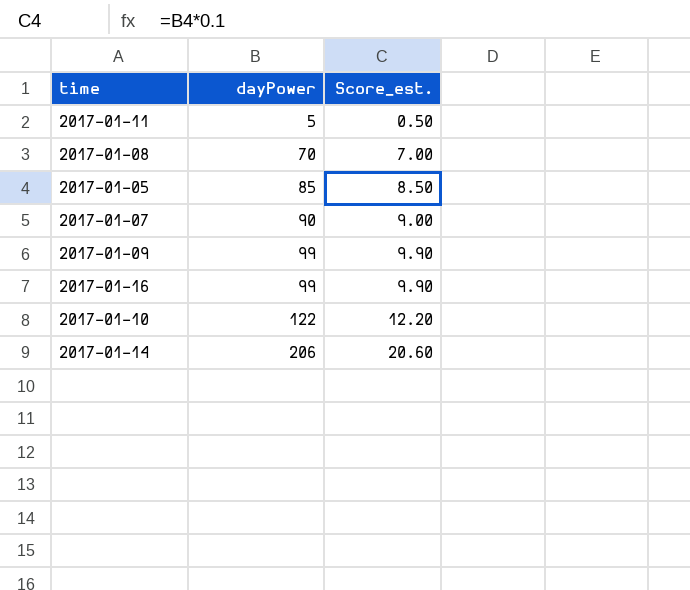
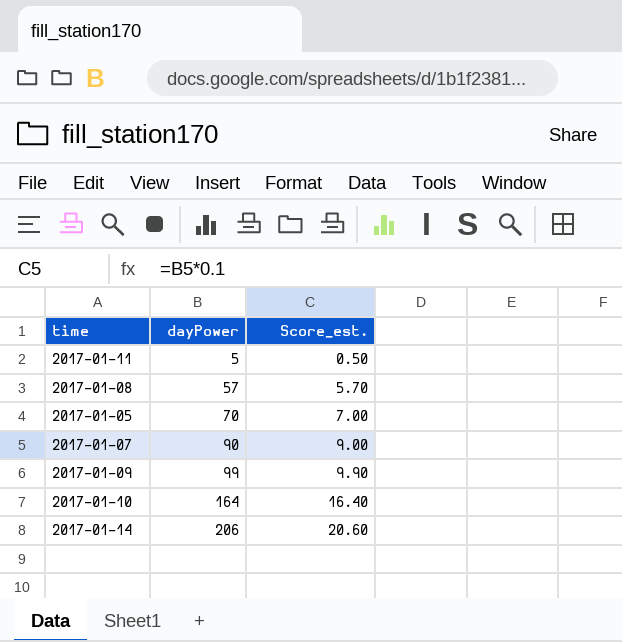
row 2017-01-16: 99 | 9.90 -> none
2017-01-08 | dayPower: 70 -> 57
2017-01-08 | Score_est.: 7.00 -> 5.70
2017-01-05 | dayPower: 85 -> 70
2017-01-05 | Score_est.: 8.50 -> 7.00
2017-01-10 | dayPower: 122 -> 164
2017-01-10 | Score_est.: 12.20 -> 16.40

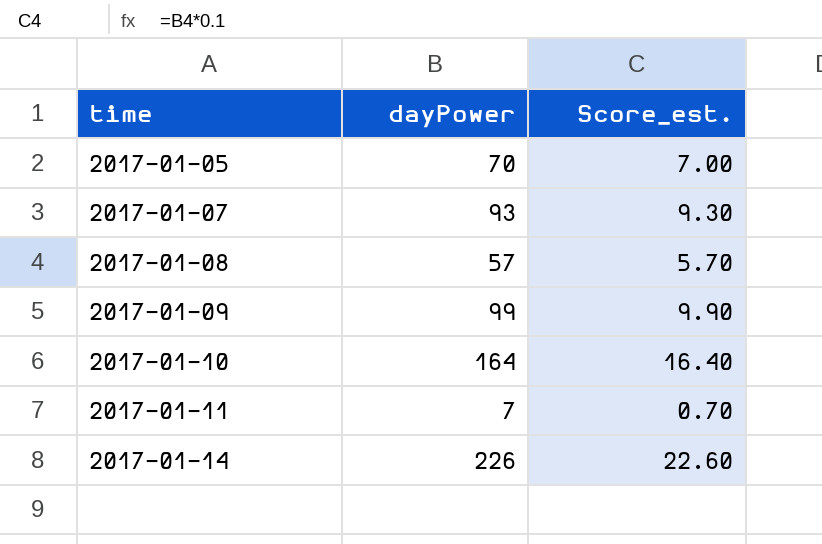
row order: dayPower ascending -> time ascending
2017-01-07 | dayPower: 90 -> 93
2017-01-07 | Score_est.: 9.00 -> 9.30
2017-01-11 | dayPower: 5 -> 7
2017-01-11 | Score_est.: 0.50 -> 0.70
2017-01-14 | dayPower: 206 -> 226
2017-01-14 | Score_est.: 20.60 -> 22.60

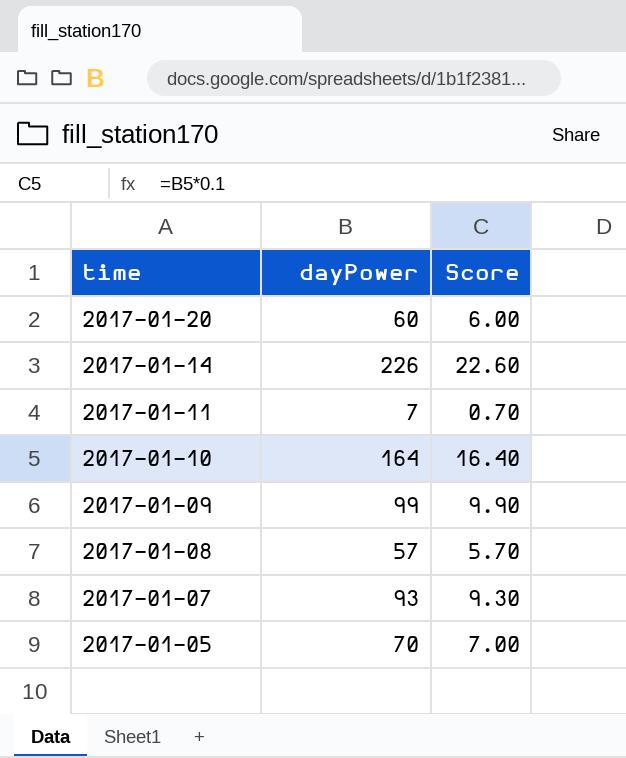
row order: time ascending -> time descending
column name: Score_est. -> Score
row 2017-01-20: none -> 60 | 6.00

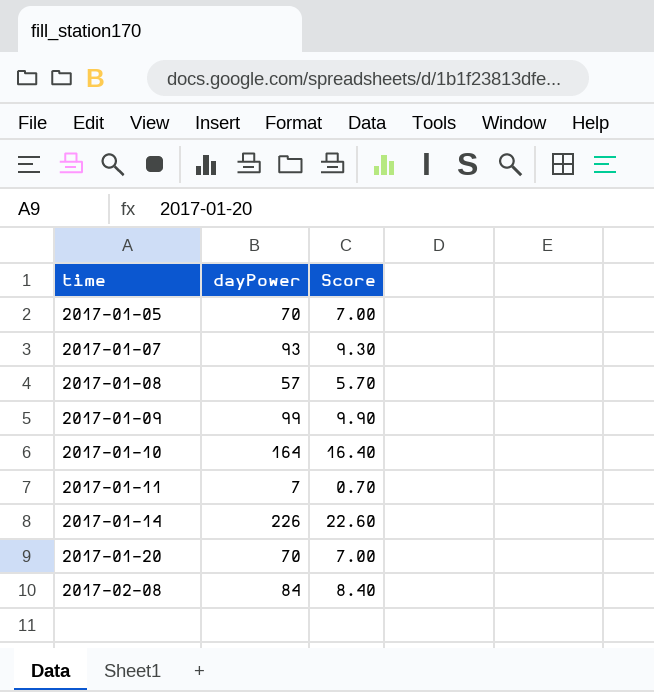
row order: time descending -> time ascending
2017-01-20 | dayPower: 60 -> 70
2017-01-20 | Score: 6.00 -> 7.00
row 2017-02-08: none -> 84 | 8.40

